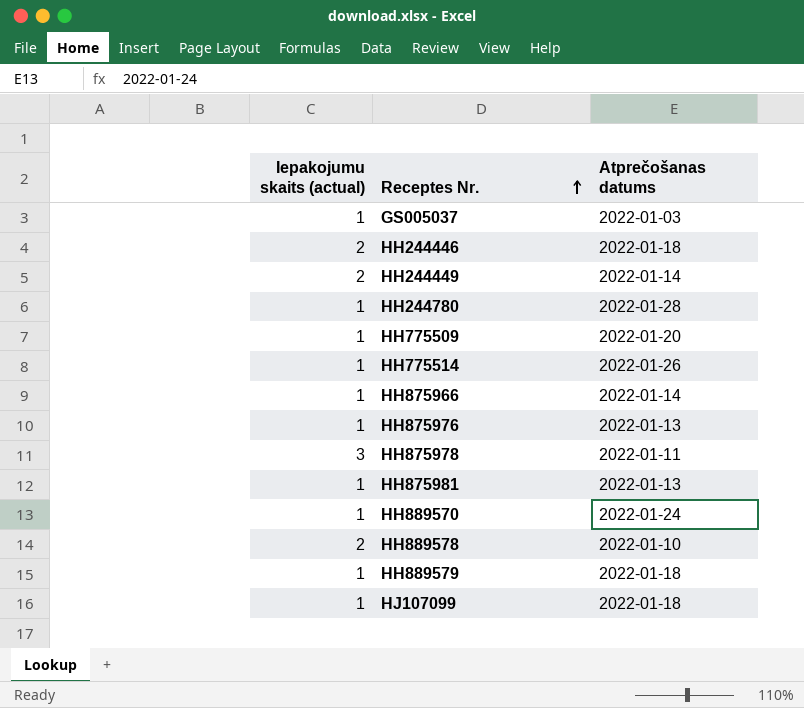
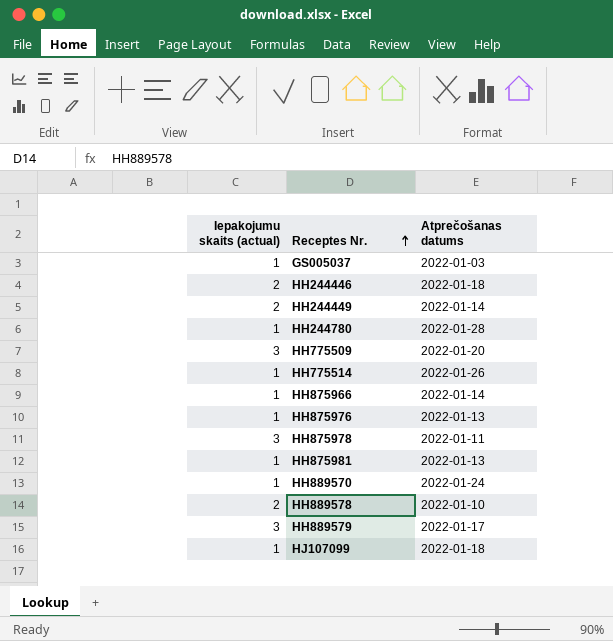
HH775509 | Iepakojumu skaits (actual): 1 -> 3
HH889579 | Iepakojumu skaits (actual): 1 -> 3
HH889579 | Atprečošanas datums: 2022-01-18 -> 2022-01-17

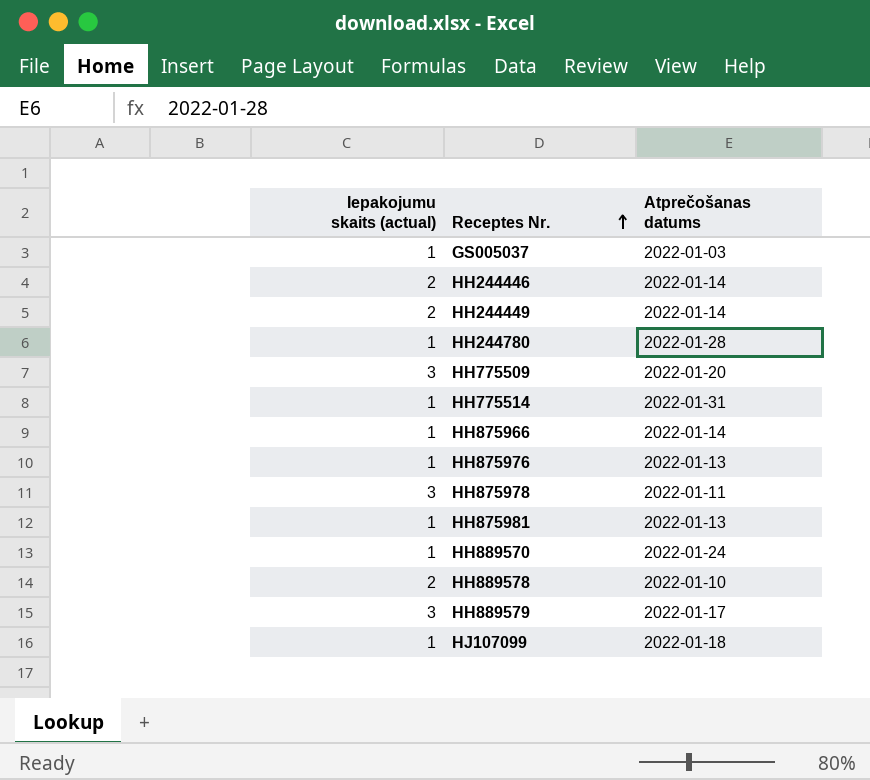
HH244446 | Atprečošanas datums: 2022-01-18 -> 2022-01-14
HH775514 | Atprečošanas datums: 2022-01-26 -> 2022-01-31

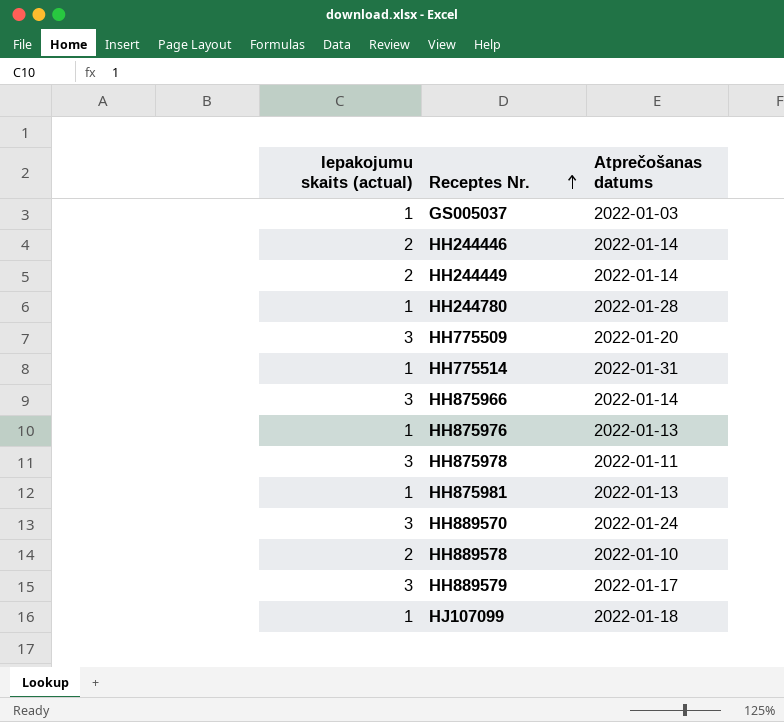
HH875966 | Iepakojumu skaits (actual): 1 -> 3
HH889570 | Iepakojumu skaits (actual): 1 -> 3

